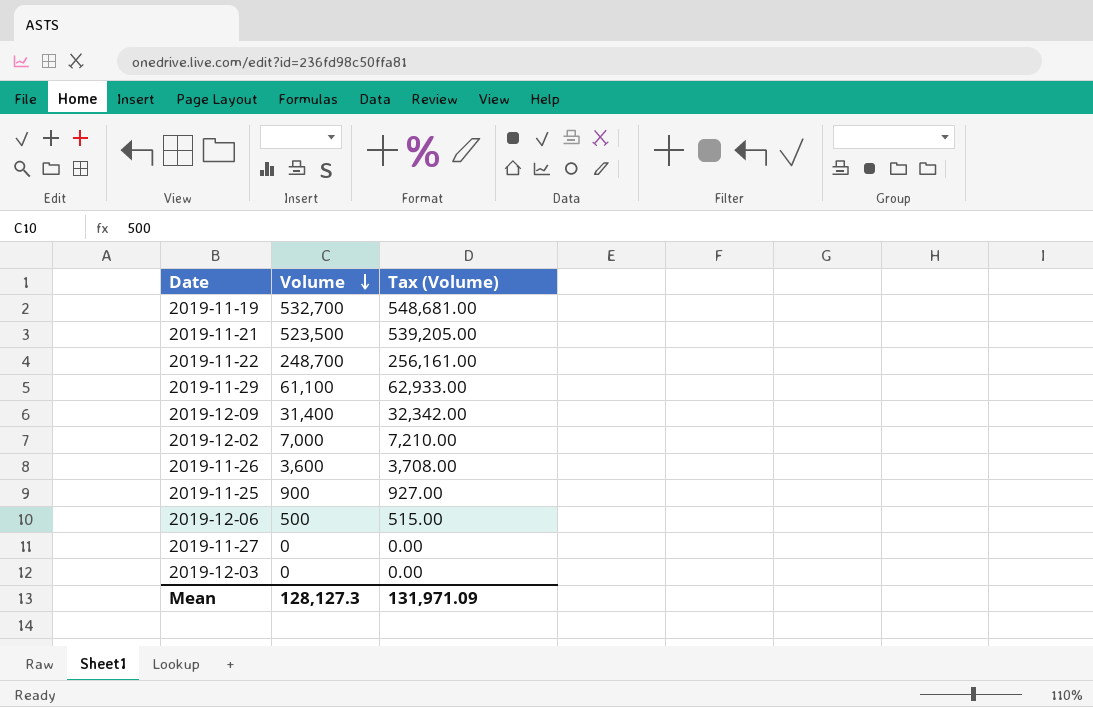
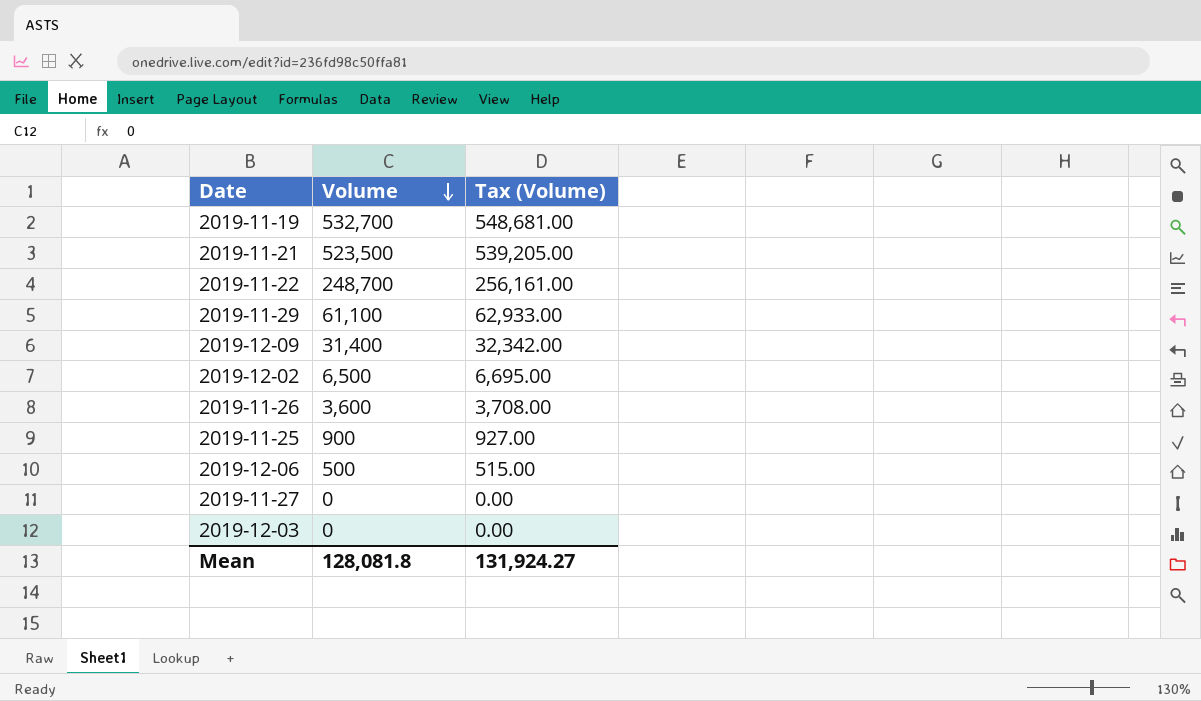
2019-12-02 | Volume: 7,000 -> 6,500
2019-12-02 | Tax (Volume): 7,210.00 -> 6,695.00
Mean | Volume: 128,127.3 -> 128,081.8
Mean | Tax (Volume): 131,971.09 -> 131,924.27

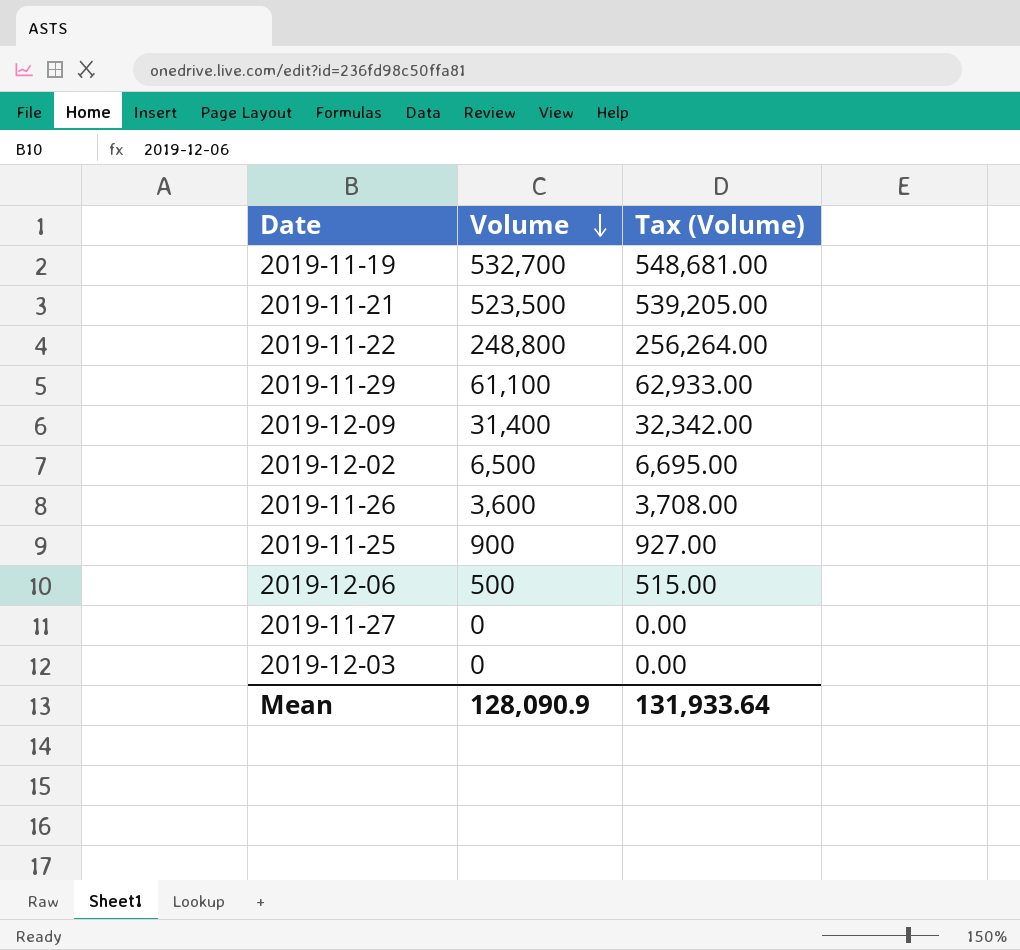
2019-11-22 | Volume: 248,700 -> 248,800
2019-11-22 | Tax (Volume): 256,161.00 -> 256,264.00
Mean | Volume: 128,081.8 -> 128,090.9
Mean | Tax (Volume): 131,924.27 -> 131,933.64

